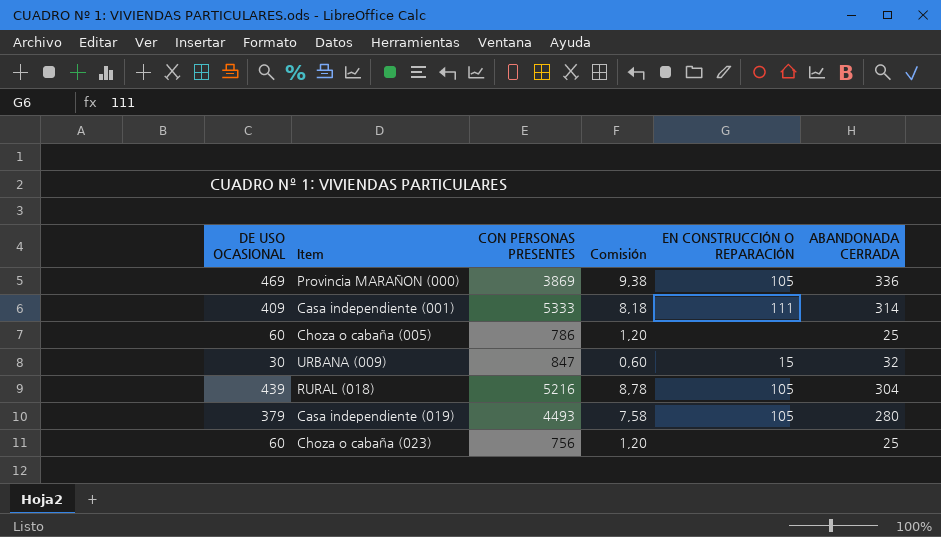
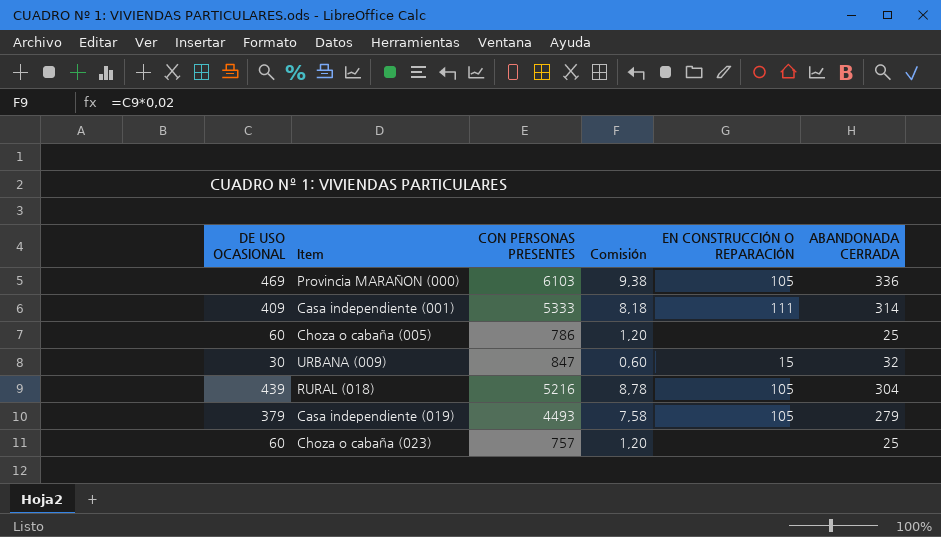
Provincia MARAÑON (000) | CON PERSONAS PRESENTES: 3869 -> 6103
Casa independiente (019) | ABANDONADA CERRADA: 280 -> 279
Choza o cabaña (023) | CON PERSONAS PRESENTES: 756 -> 757

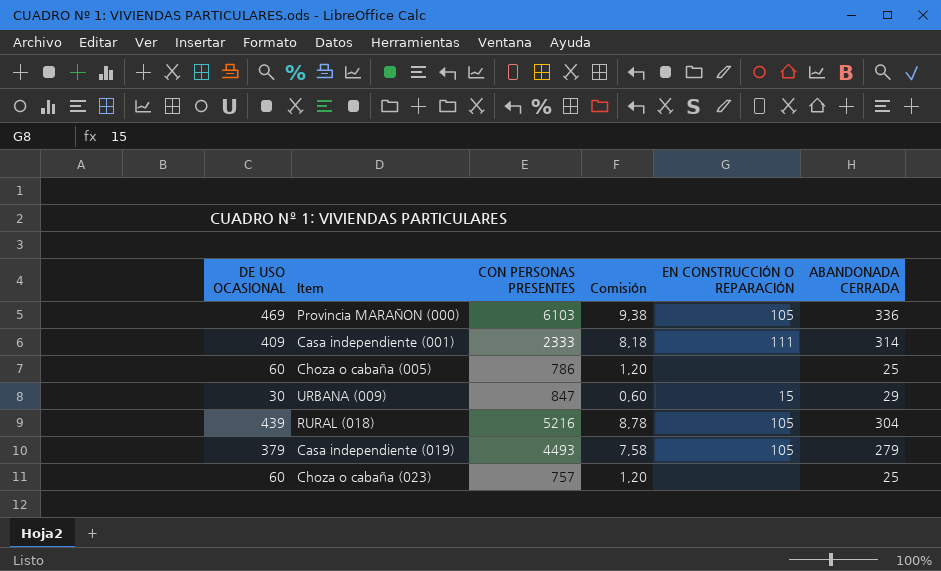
Casa independiente (001) | CON PERSONAS PRESENTES: 5333 -> 2333
URBANA (009) | ABANDONADA CERRADA: 32 -> 29

